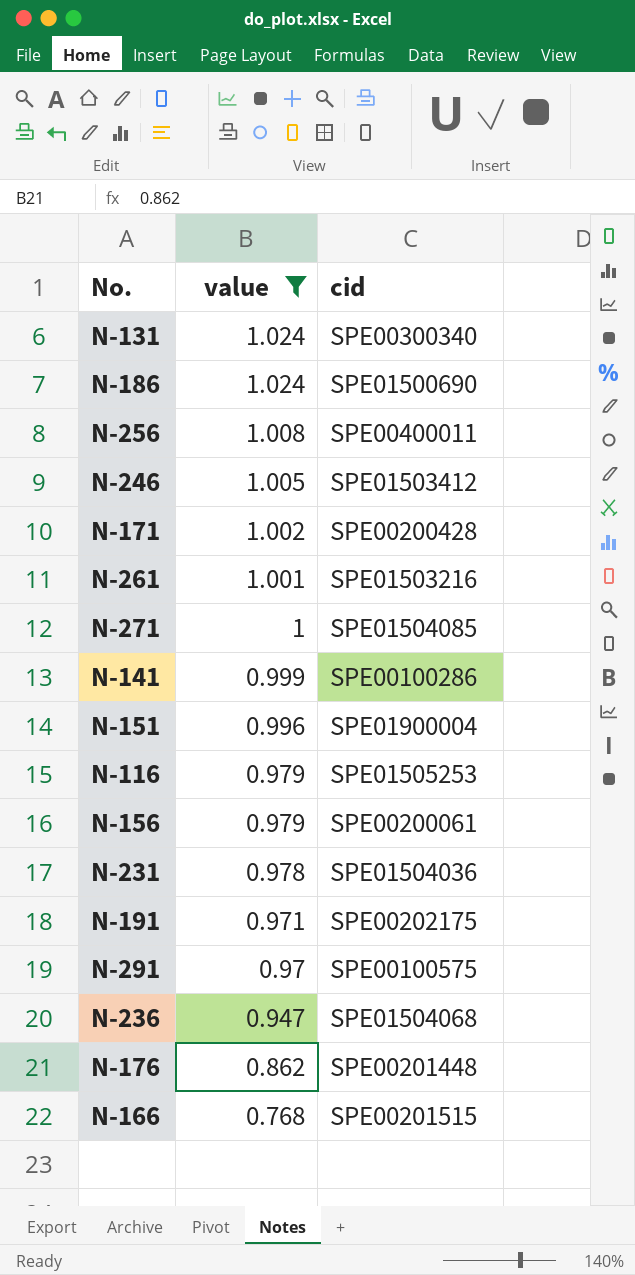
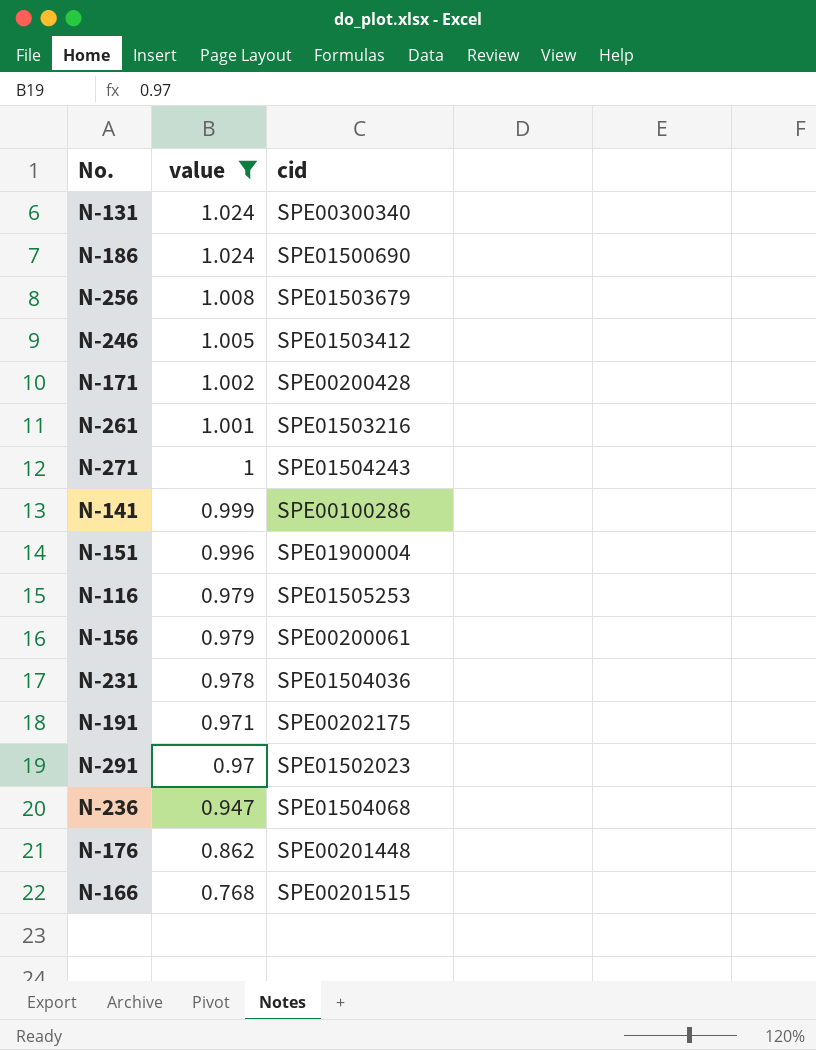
N-256 | cid: SPE00400011 -> SPE01503679
N-271 | cid: SPE01504085 -> SPE01504243
N-291 | cid: SPE00100575 -> SPE01502023

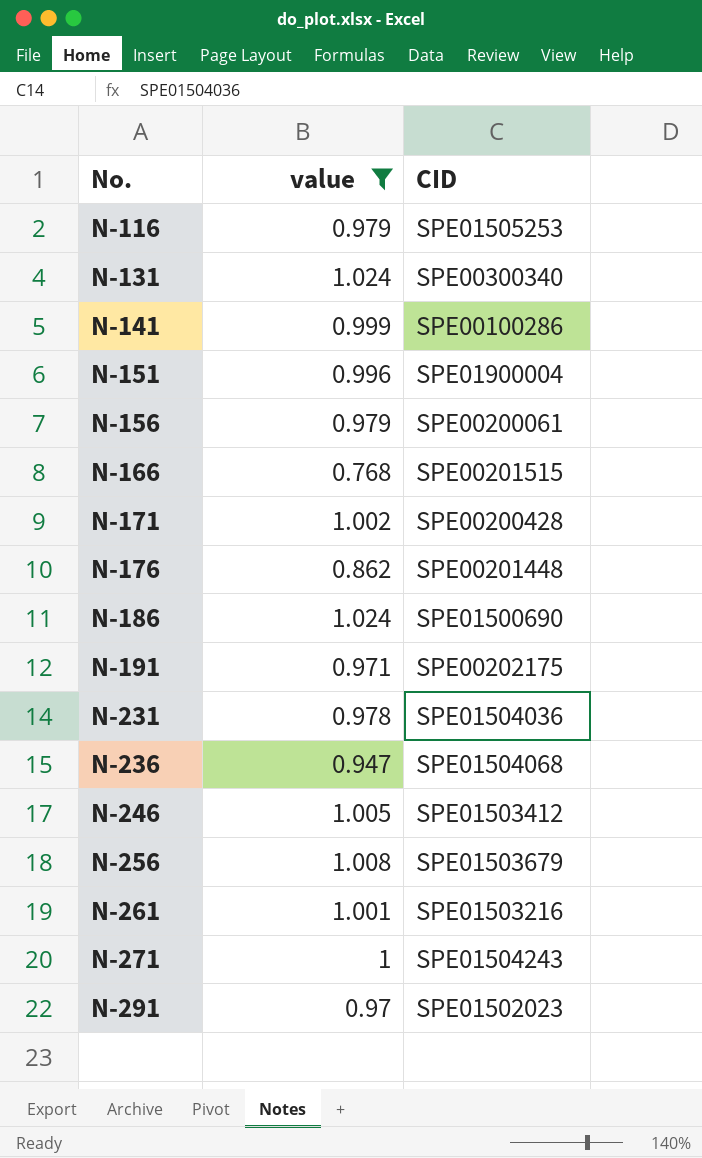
row order: value descending -> No. ascending
column name: cid -> CID

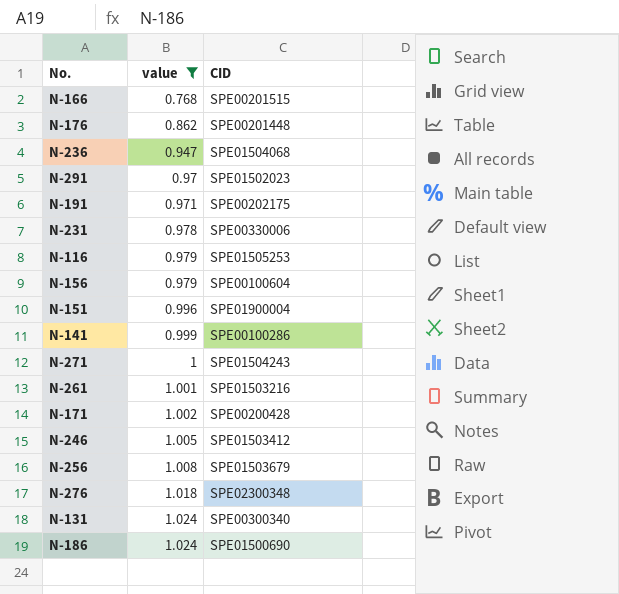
row order: No. ascending -> value ascending
N-231 | CID: SPE01504036 -> SPE00330006
N-156 | CID: SPE00200061 -> SPE00100604
row N-276: none -> 1.018 | SPE02300348

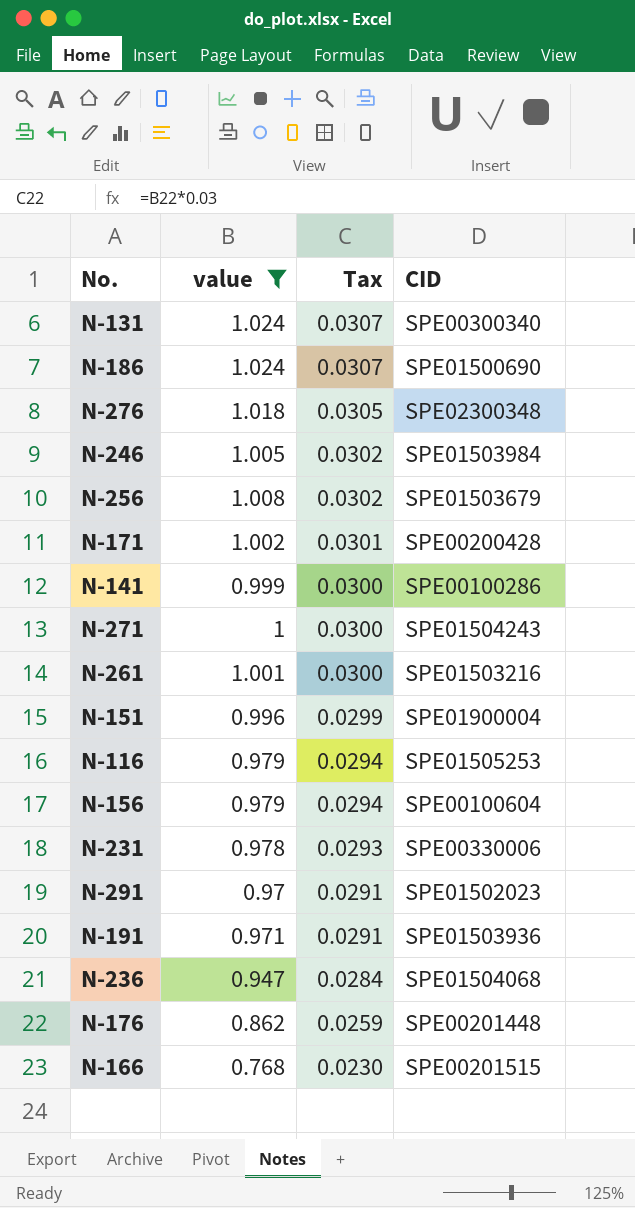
row order: value ascending -> Tax descending
column Tax | formula: none -> [value] * 0.03
N-246 | CID: SPE01503412 -> SPE01503984
N-191 | CID: SPE00202175 -> SPE01503936

